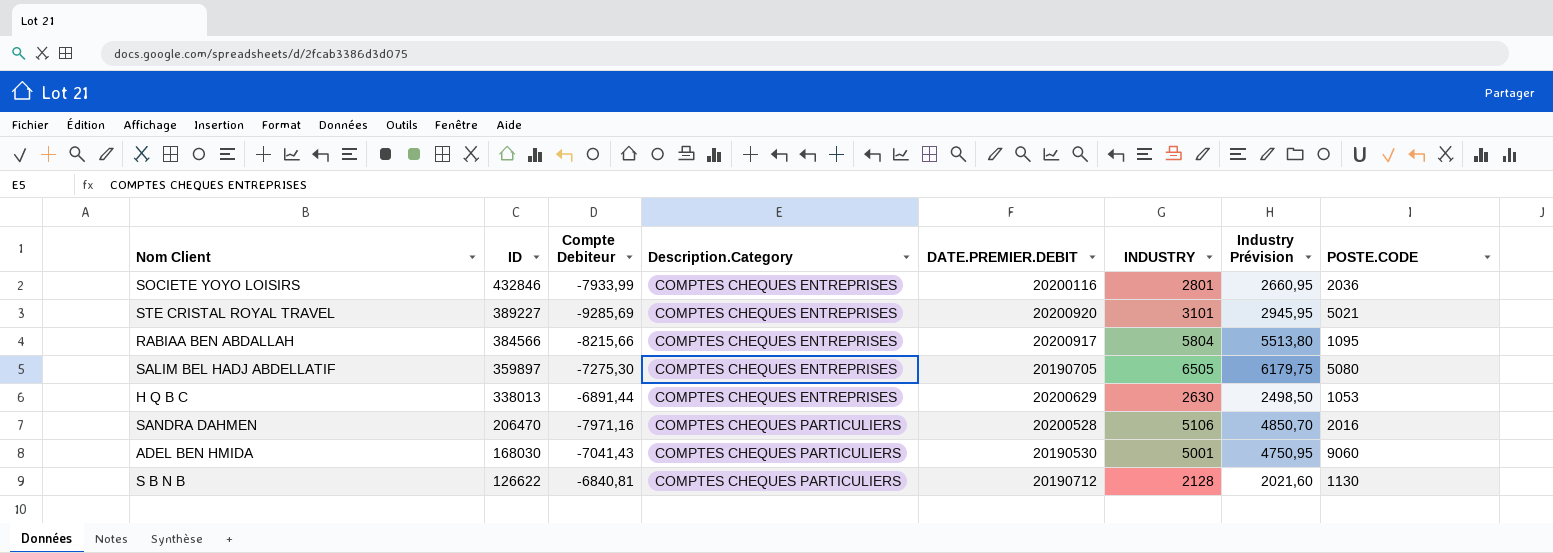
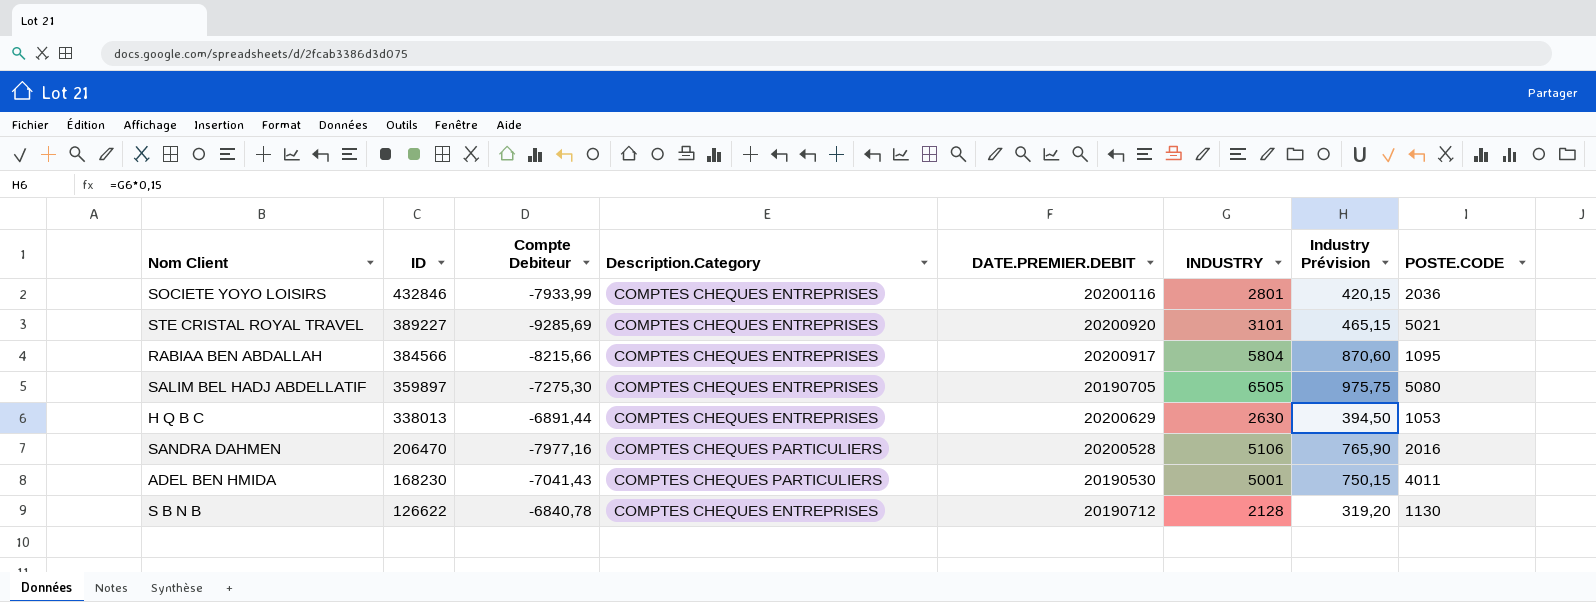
column Industry Prévision | formula: [INDUSTRY] * 0,95 -> [INDUSTRY] * 0,15
SANDRA DAHMEN | Compte Debiteur: -7971,16 -> -7977,16
ADEL BEN HMIDA | ID: 168030 -> 168230
ADEL BEN HMIDA | POSTE.CODE: 9060 -> 4011
S B N B | Compte Debiteur: -6840,81 -> -6840,78
S B N B | Description.Category: COMPTES CHEQUES PARTICULIERS -> COMPTES CHEQUES ENTREPRISES

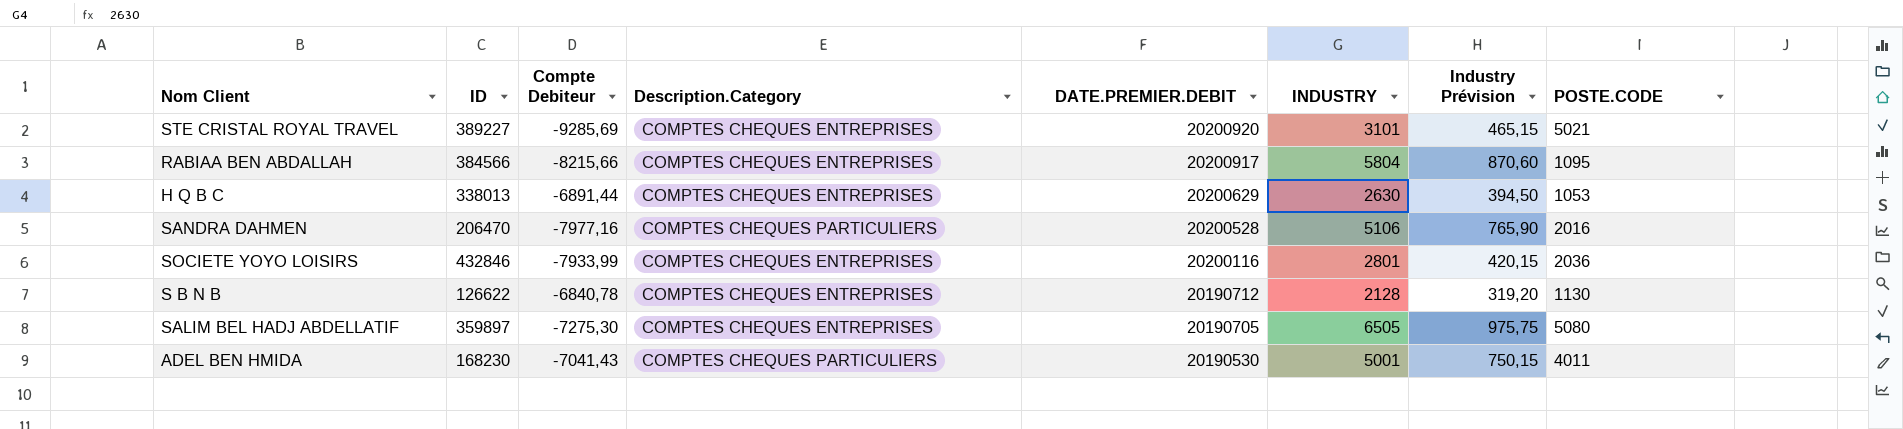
row order: ID descending -> DATE.PREMIER.DEBIT descending

